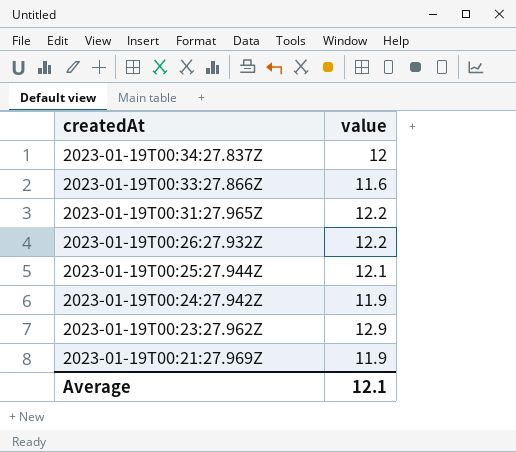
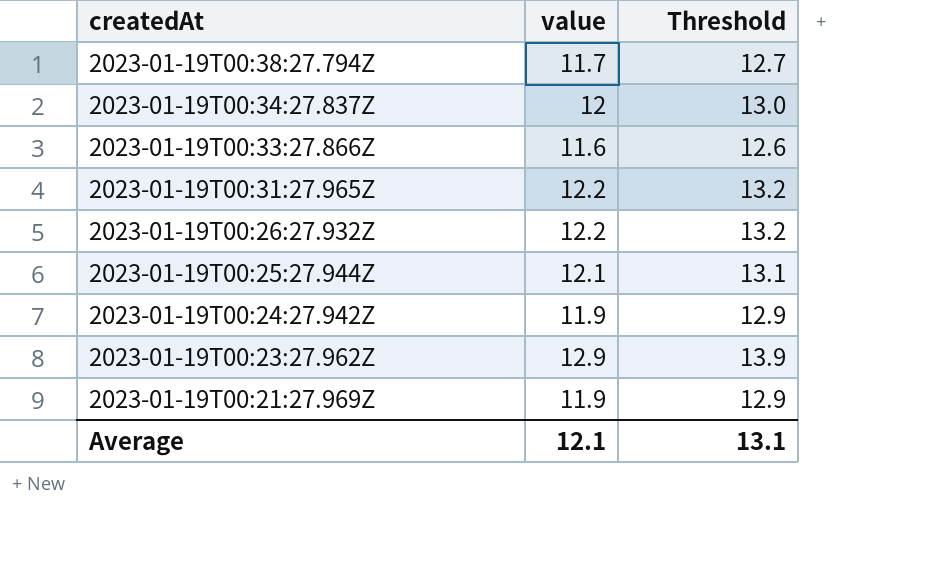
column Threshold | formula: none -> [value] + 1
row 2023-01-19T00:38:27.794Z: none -> 11.7 | 12.7

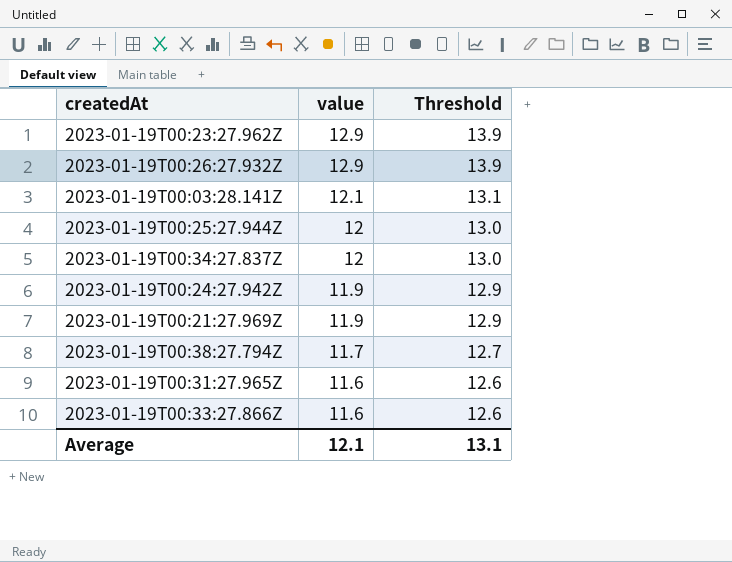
row order: createdAt descending -> value descending
2023-01-19T00:26:27.932Z | value: 12.2 -> 12.9
2023-01-19T00:26:27.932Z | Threshold: 13.2 -> 13.9
row 2023-01-19T00:03:28.141Z: none -> 12.1 | 13.1
2023-01-19T00:25:27.944Z | value: 12.1 -> 12
2023-01-19T00:25:27.944Z | Threshold: 13.1 -> 13.0
2023-01-19T00:31:27.965Z | value: 12.2 -> 11.6
2023-01-19T00:31:27.965Z | Threshold: 13.2 -> 12.6

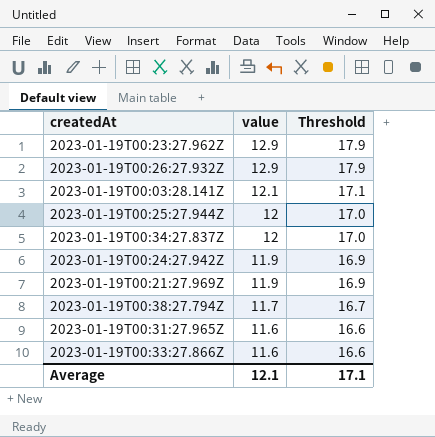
column Threshold | formula: [value] + 1 -> [value] + 5
Average | Threshold: 13.1 -> 17.1

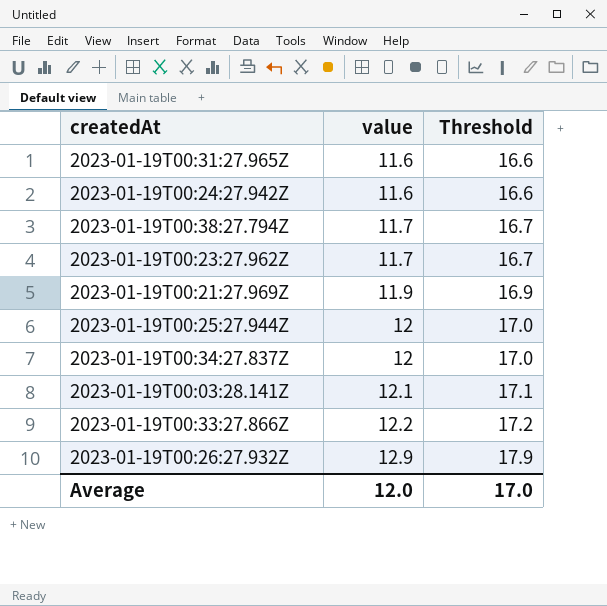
row order: value descending -> value ascending
2023-01-19T00:24:27.942Z | value: 11.9 -> 11.6
2023-01-19T00:24:27.942Z | Threshold: 16.9 -> 16.6
2023-01-19T00:23:27.962Z | value: 12.9 -> 11.7
2023-01-19T00:23:27.962Z | Threshold: 17.9 -> 16.7
2023-01-19T00:33:27.866Z | value: 11.6 -> 12.2
2023-01-19T00:33:27.866Z | Threshold: 16.6 -> 17.2
Average | value: 12.1 -> 12.0
Average | Threshold: 17.1 -> 17.0

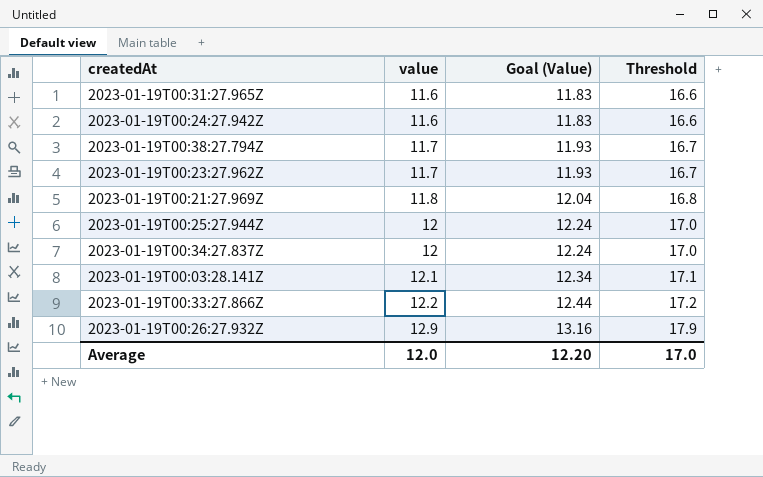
column Goal (Value) | formula: none -> [value] * 1.02
2023-01-19T00:21:27.969Z | value: 11.9 -> 11.8
2023-01-19T00:21:27.969Z | Threshold: 16.9 -> 16.8

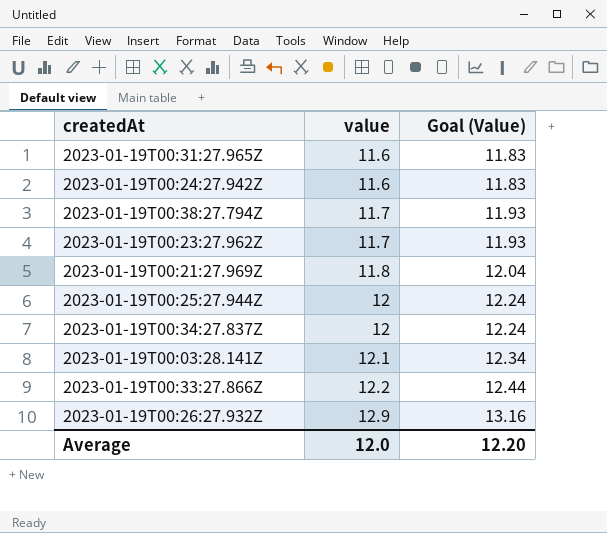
column Threshold | formula: [value] + 5 -> none

